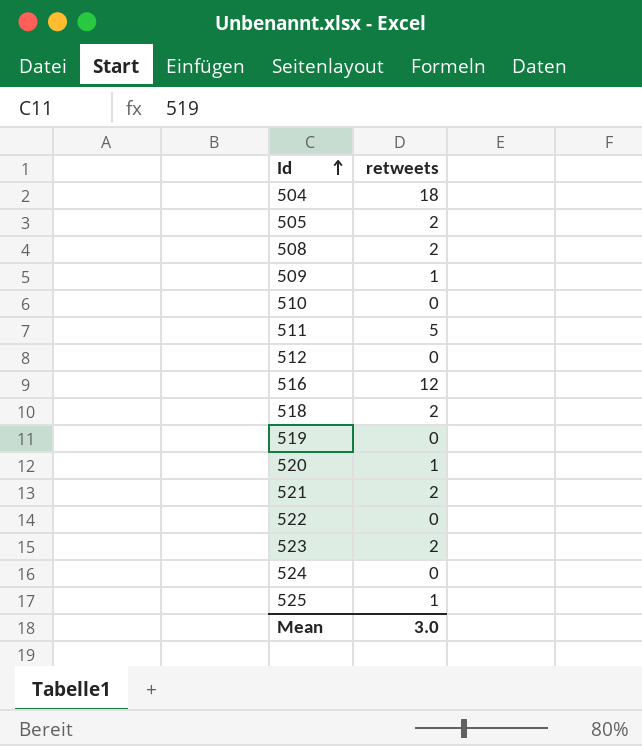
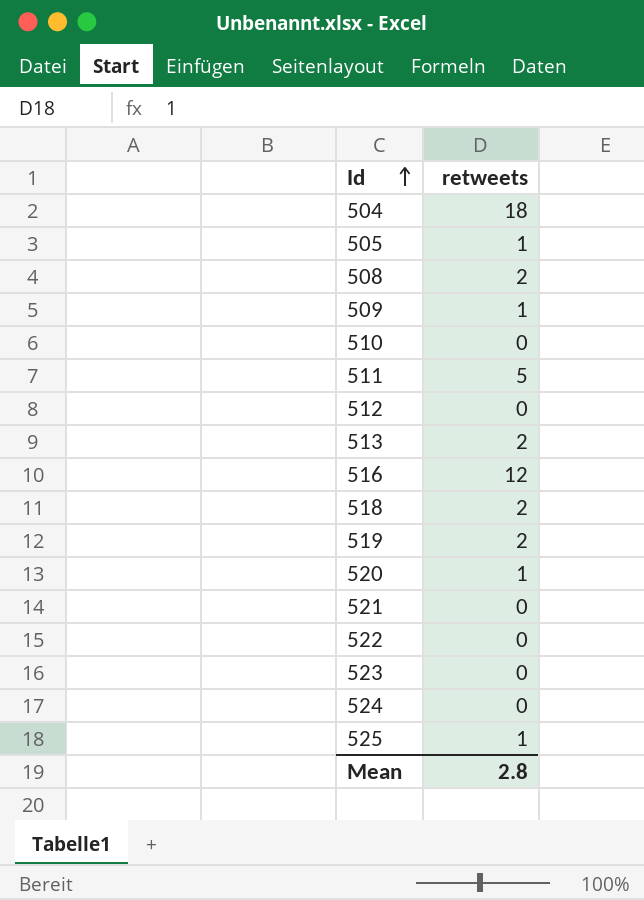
505 | retweets: 2 -> 1
row 513: none -> 2
519 | retweets: 0 -> 2
521 | retweets: 2 -> 0
523 | retweets: 2 -> 0
Mean | retweets: 3.0 -> 2.8

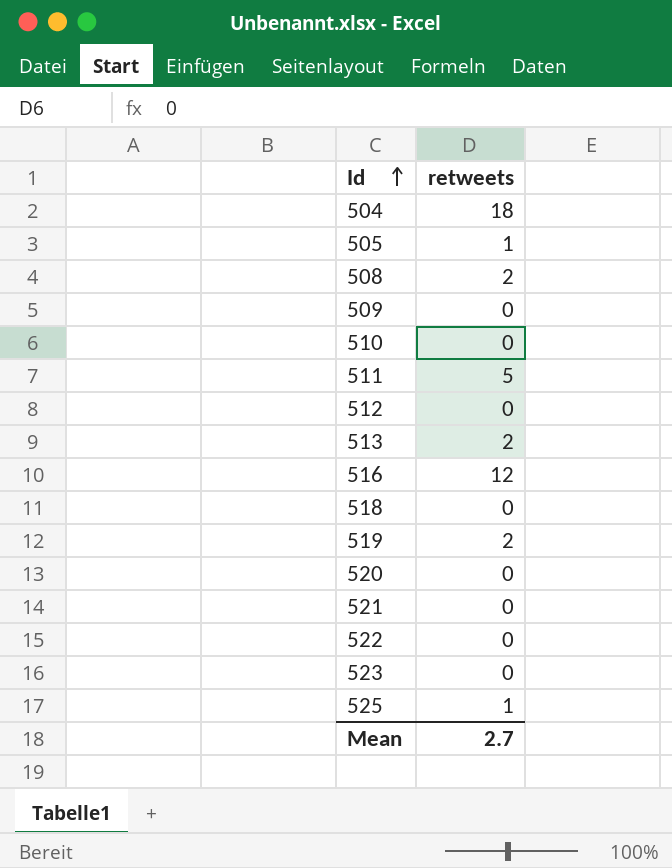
row 524: 0 -> none
509 | retweets: 1 -> 0
518 | retweets: 2 -> 0
520 | retweets: 1 -> 0
Mean | retweets: 2.8 -> 2.7

